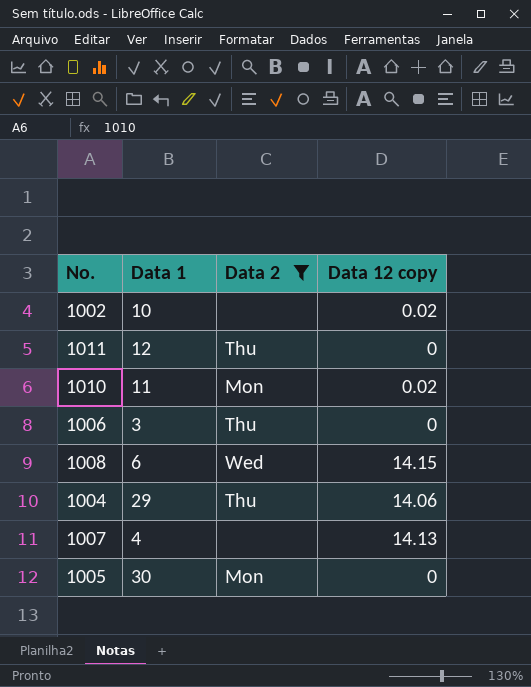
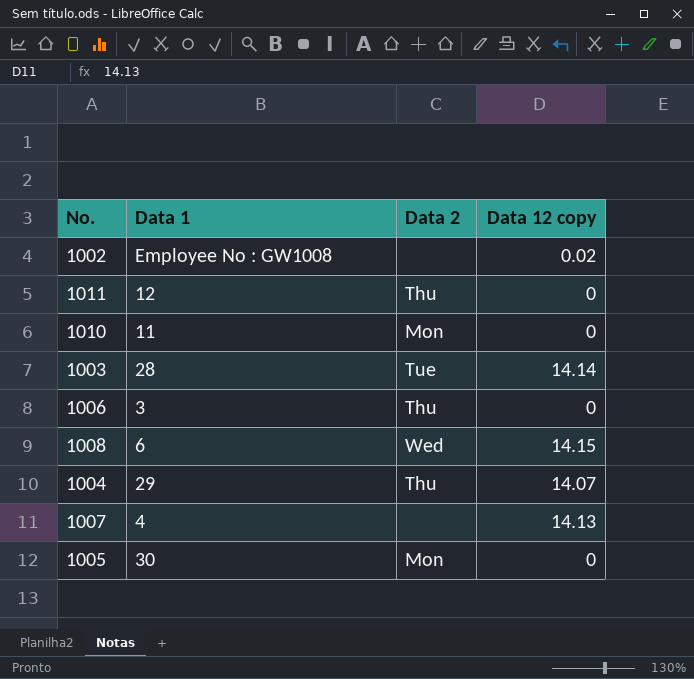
filter: Data 2 != Tue -> none
1002 | Data 1: 10 -> Employee No : GW1008
1010 | Data 12 copy: 0.02 -> 0
1004 | Data 12 copy: 14.06 -> 14.07

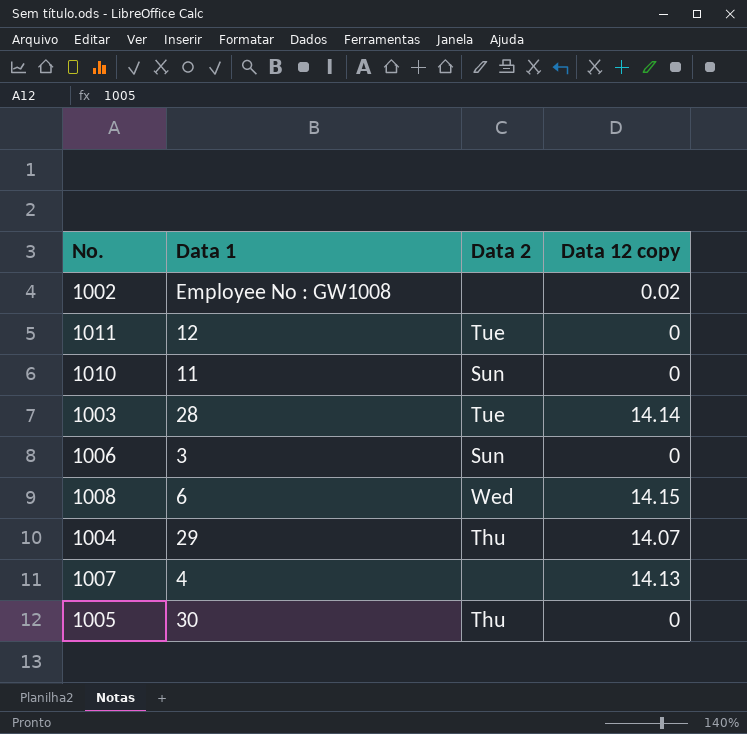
1011 | Data 2: Thu -> Tue
1010 | Data 2: Mon -> Sun
1006 | Data 2: Thu -> Sun
1005 | Data 2: Mon -> Thu

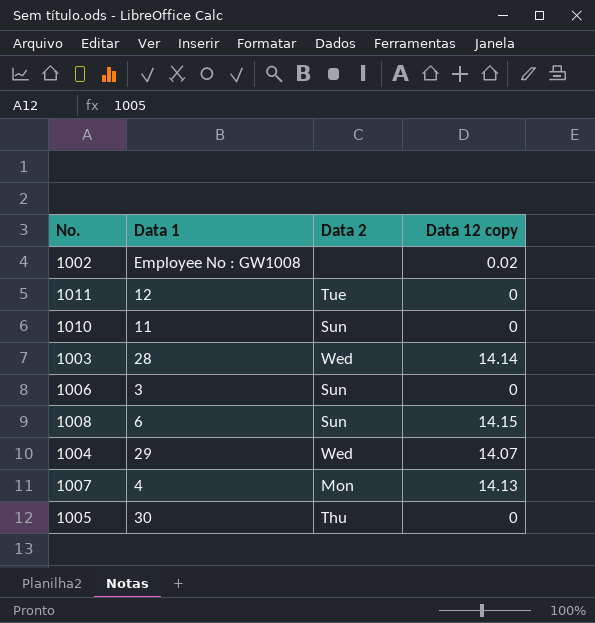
1003 | Data 2: Tue -> Wed
1008 | Data 2: Wed -> Sun
1004 | Data 2: Thu -> Wed
1007 | Data 2: none -> Mon

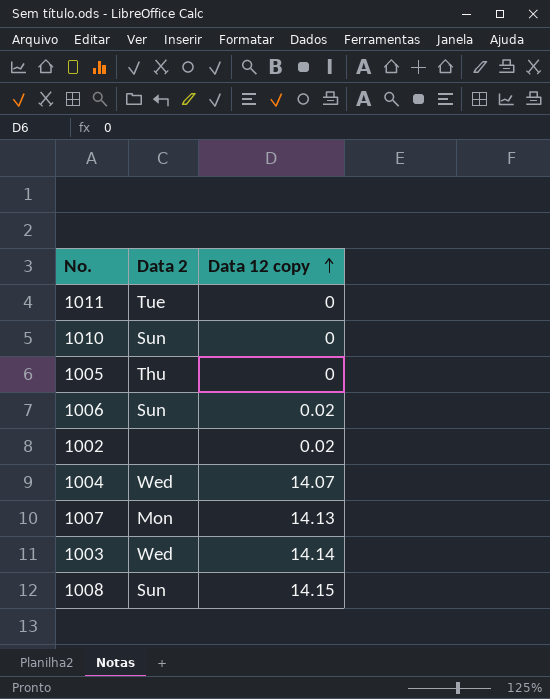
row order: none -> Data 12 copy ascending
column Data 1 | position: 2 -> none
1006 | Data 12 copy: 0 -> 0.02

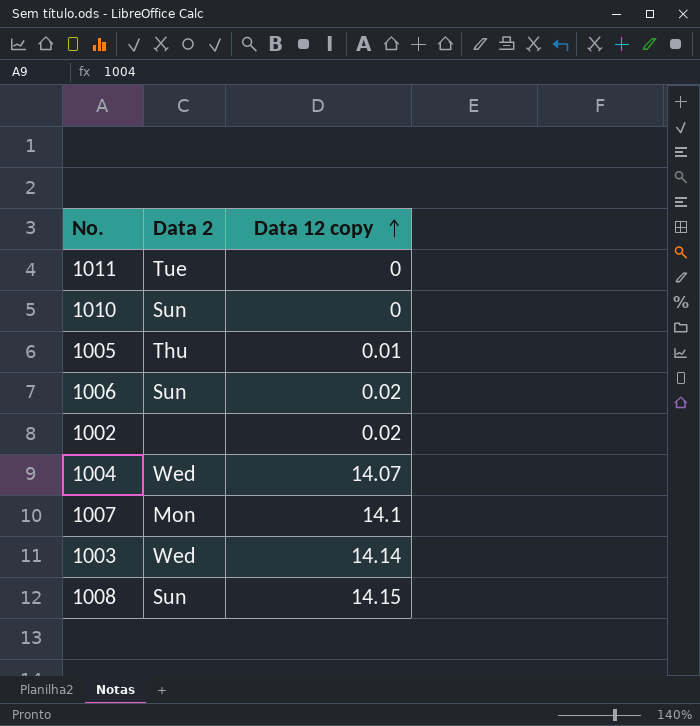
1005 | Data 12 copy: 0 -> 0.01
1007 | Data 12 copy: 14.13 -> 14.1

